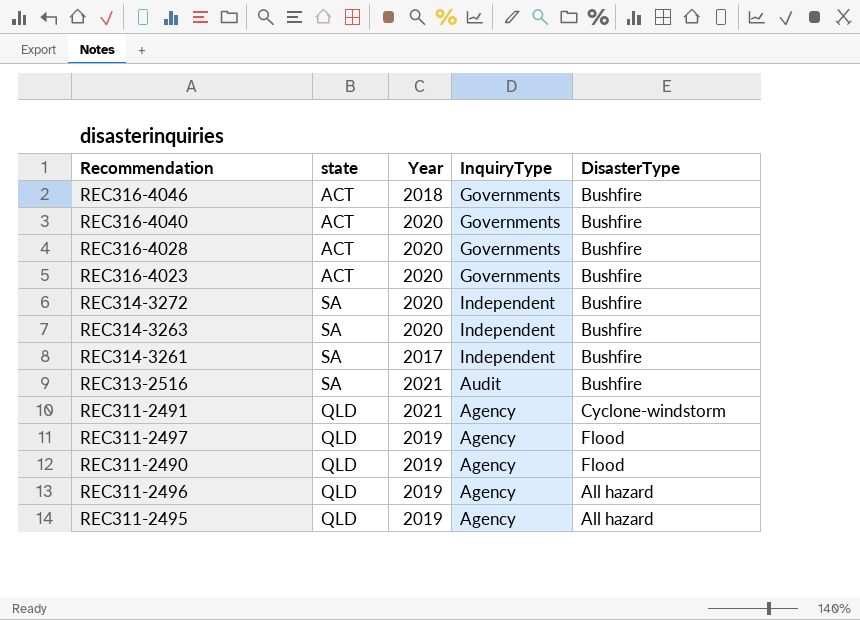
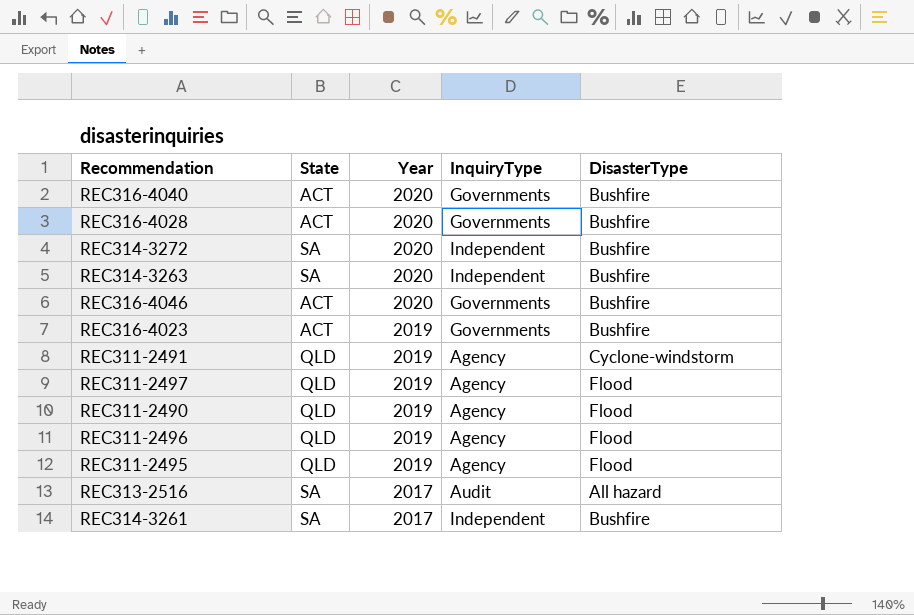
row order: none -> Year descending
column name: state -> State
REC316-4046 | Year: 2018 -> 2020
REC316-4023 | Year: 2020 -> 2019
REC311-2491 | Year: 2021 -> 2019
REC311-2496 | DisasterType: All hazard -> Flood
REC311-2495 | DisasterType: All hazard -> Flood
REC313-2516 | Year: 2021 -> 2017
REC313-2516 | DisasterType: Bushfire -> All hazard

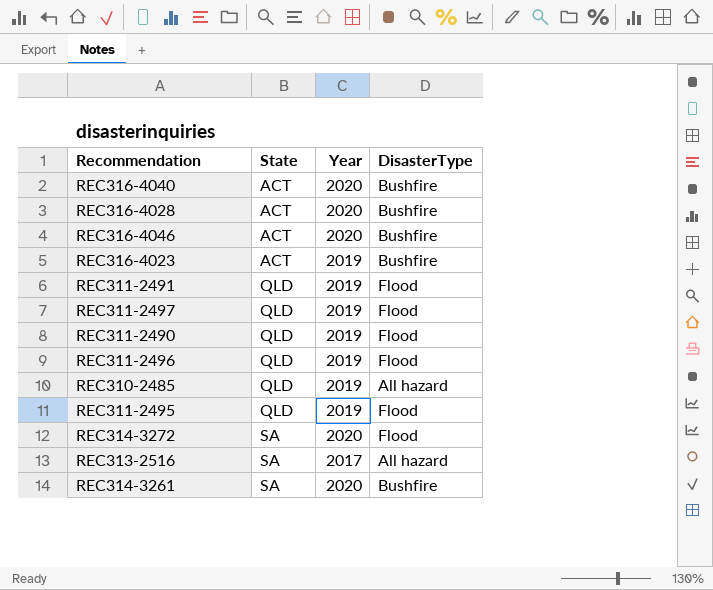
row order: Year descending -> State ascending
column InquiryType | position: 4 -> none
row REC314-3263: SA | 2020 | Independent | Bushfire -> none
REC311-2491 | DisasterType: Cyclone-windstorm -> Flood
row REC310-2485: none -> QLD | 2019 | All hazard
REC314-3272 | DisasterType: Bushfire -> Flood
REC314-3261 | Year: 2017 -> 2020

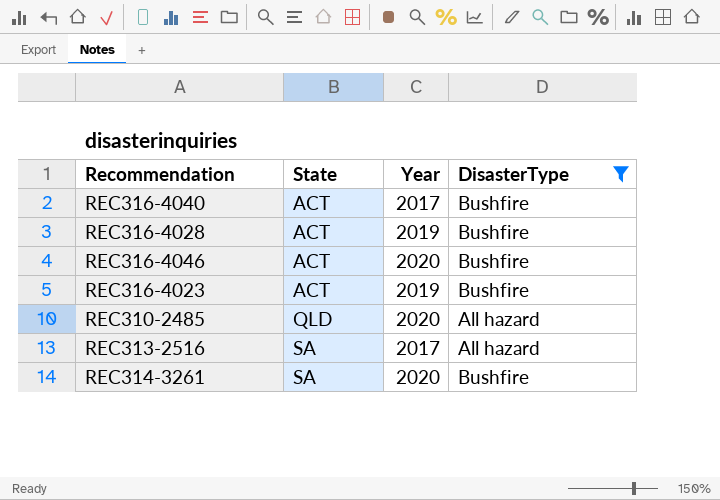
filter: none -> DisasterType != Flood
REC316-4040 | Year: 2020 -> 2017
REC316-4028 | Year: 2020 -> 2019
REC310-2485 | Year: 2019 -> 2020

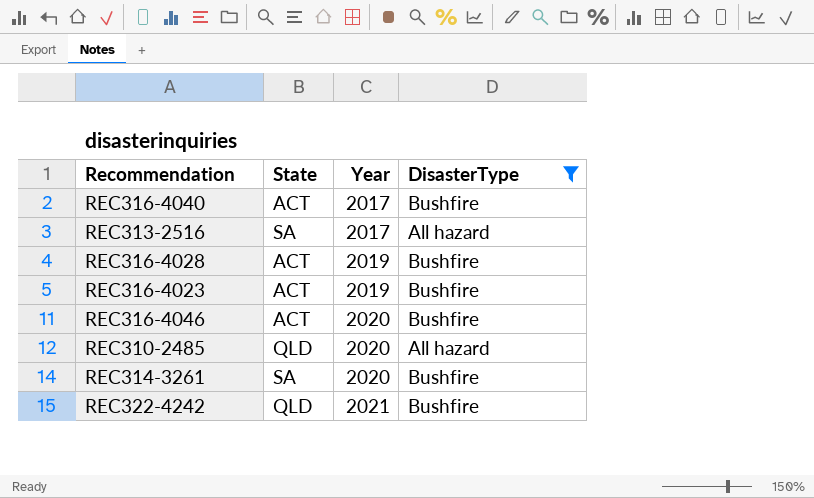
row order: State ascending -> Year ascending
row REC322-4242: none -> QLD | 2021 | Bushfire

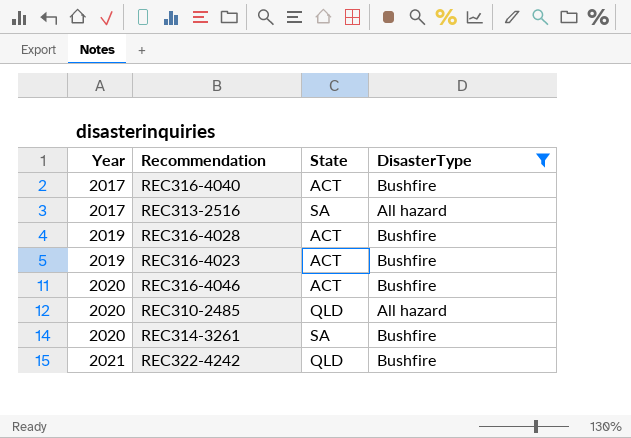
column Year | position: 3 -> 1

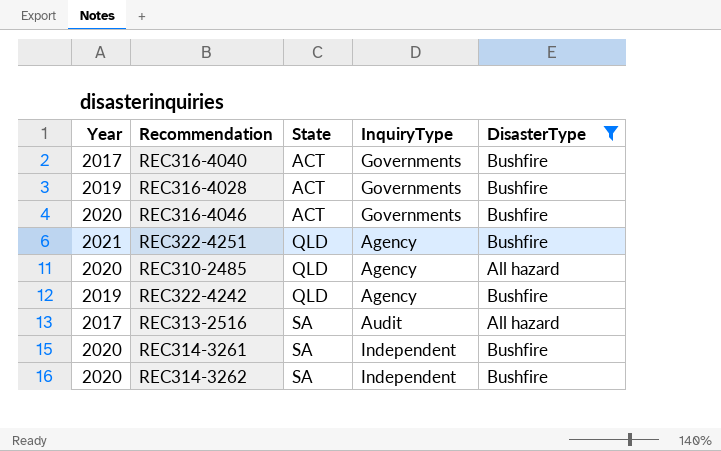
row order: Year ascending -> State ascending
column InquiryType | position: none -> 4
row REC316-4023: 2019 | ACT | Bushfire -> none
row REC322-4251: none -> 2021 | QLD | Agency | Bushfire
REC322-4242 | Year: 2021 -> 2019
row REC314-3262: none -> 2020 | SA | Independent | Bushfire

